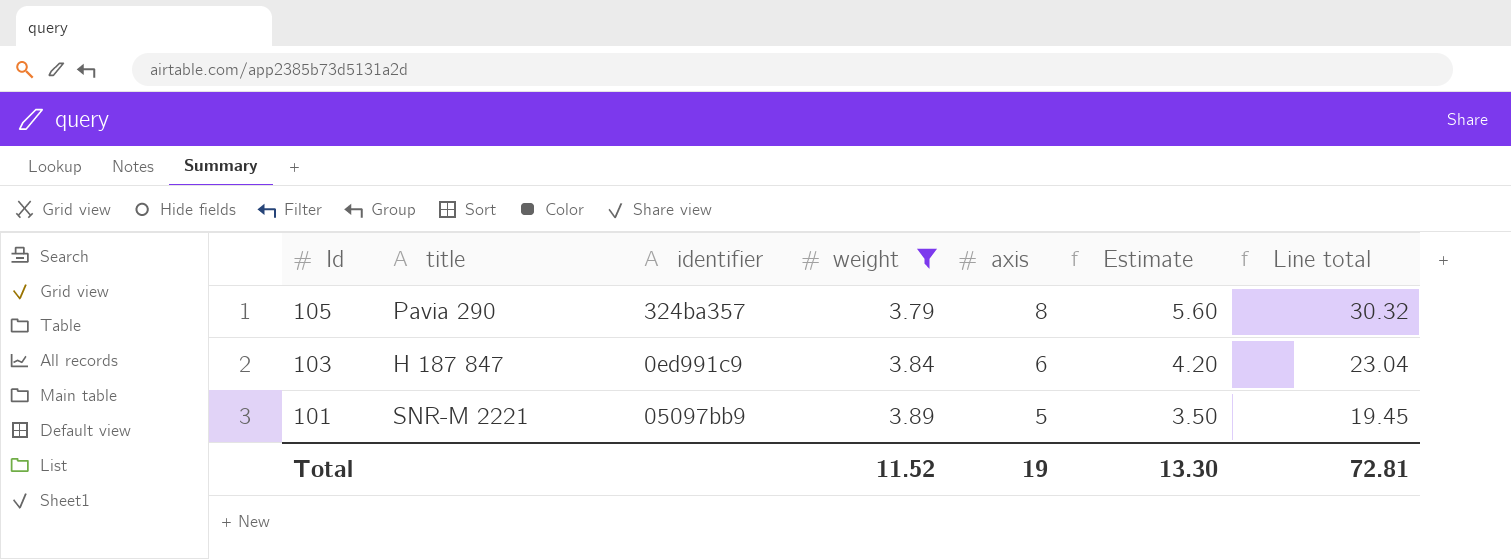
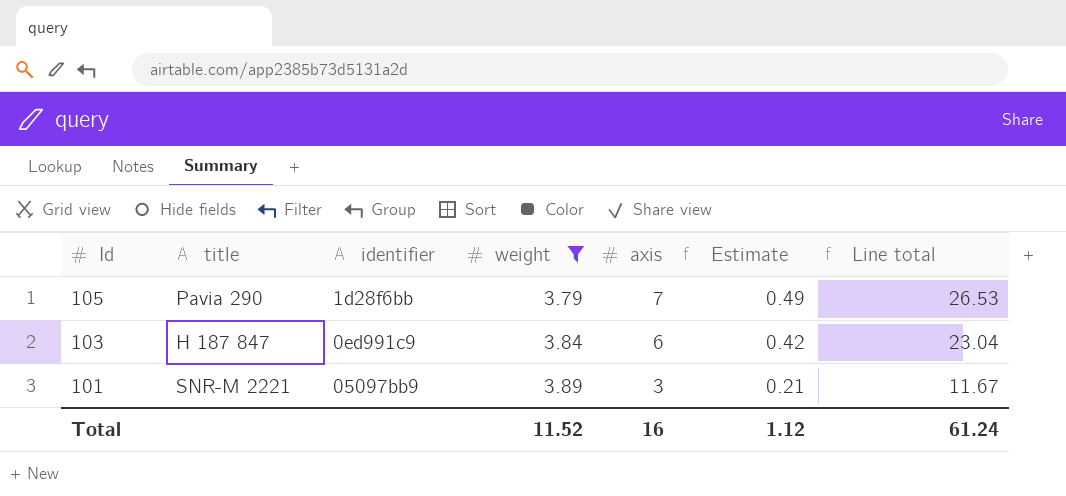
column Estimate | formula: [axis] * 0.7 -> [axis] * 0.07
105 | identifier: 324ba357 -> 1d28f6bb
105 | axis: 8 -> 7
105 | Line total: 30.32 -> 26.53
101 | axis: 5 -> 3
101 | Line total: 19.45 -> 11.67
Total | axis: 19 -> 16
Total | Estimate: 13.30 -> 1.12
Total | Line total: 72.81 -> 61.24

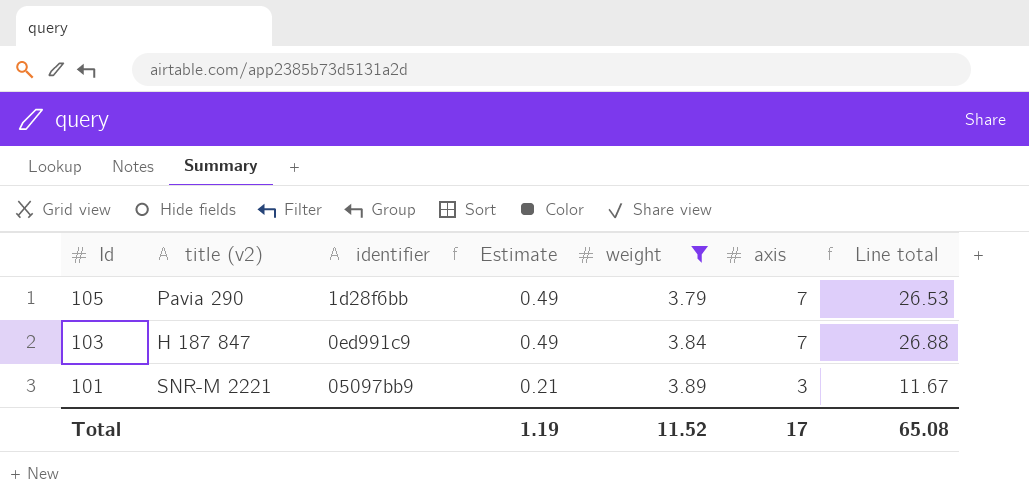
column name: title -> title (v2)
column Estimate | position: 6 -> 4
103 | Estimate: 0.42 -> 0.49
103 | axis: 6 -> 7
103 | Line total: 23.04 -> 26.88
Total | Estimate: 1.12 -> 1.19
Total | axis: 16 -> 17
Total | Line total: 61.24 -> 65.08

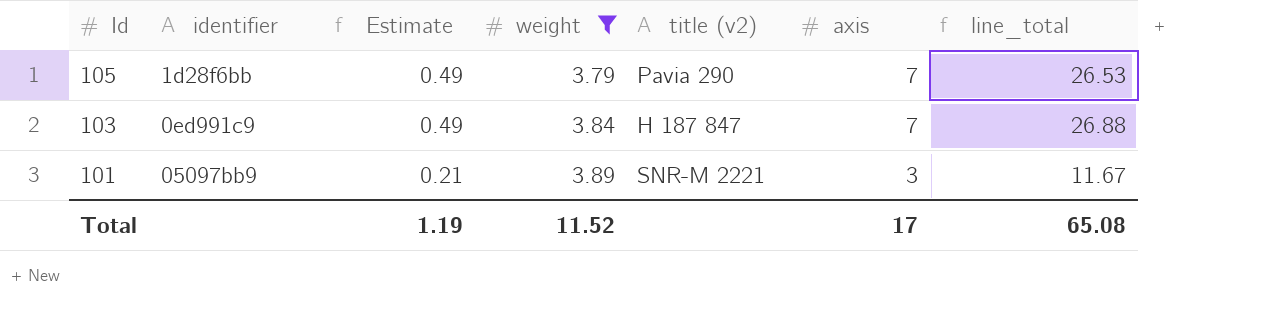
column title (v2) | position: 2 -> 5
column name: Line total -> line_total

